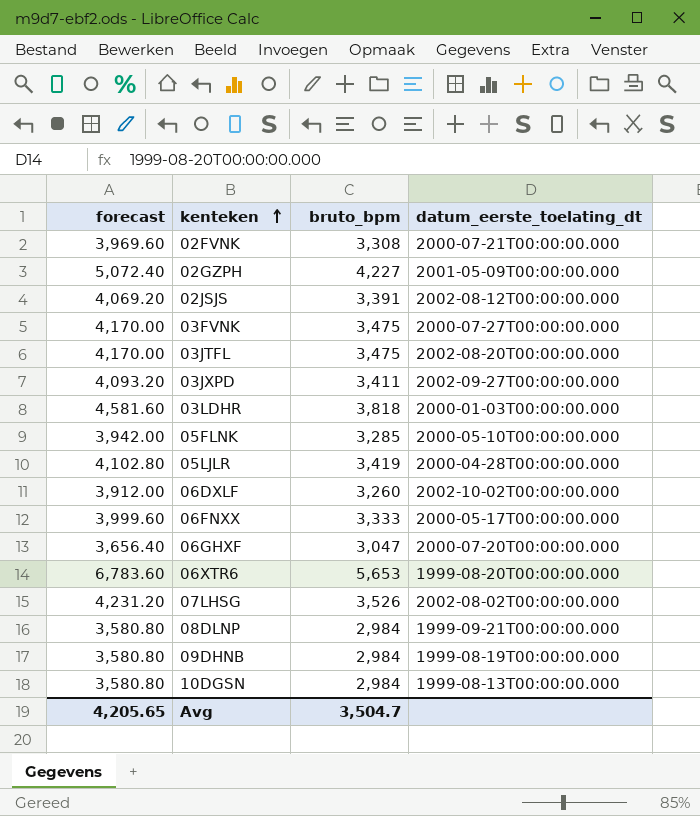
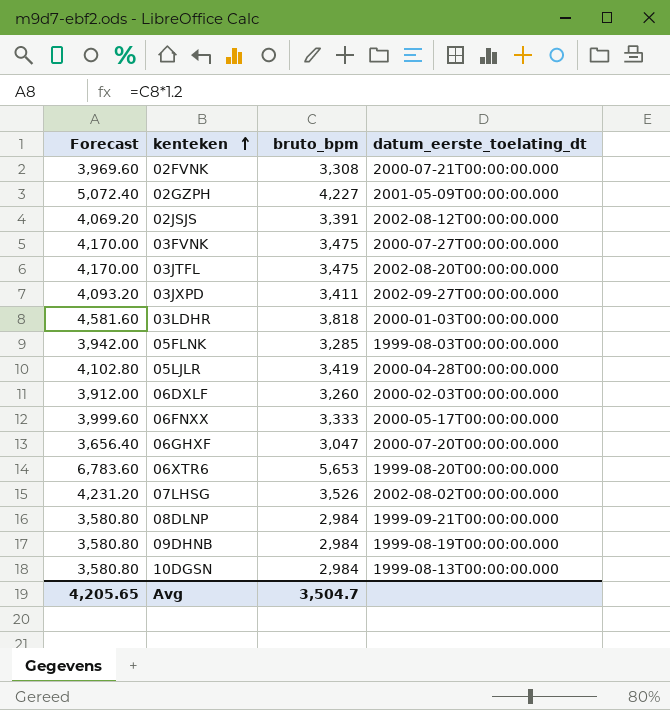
column name: forecast -> Forecast
05FLNK | datum_eerste_toelating_dt: 2000-05-10T00:00:00.000 -> 1999-08-03T00:00:00.000
06DXLF | datum_eerste_toelating_dt: 2002-10-02T00:00:00.000 -> 2000-02-03T00:00:00.000

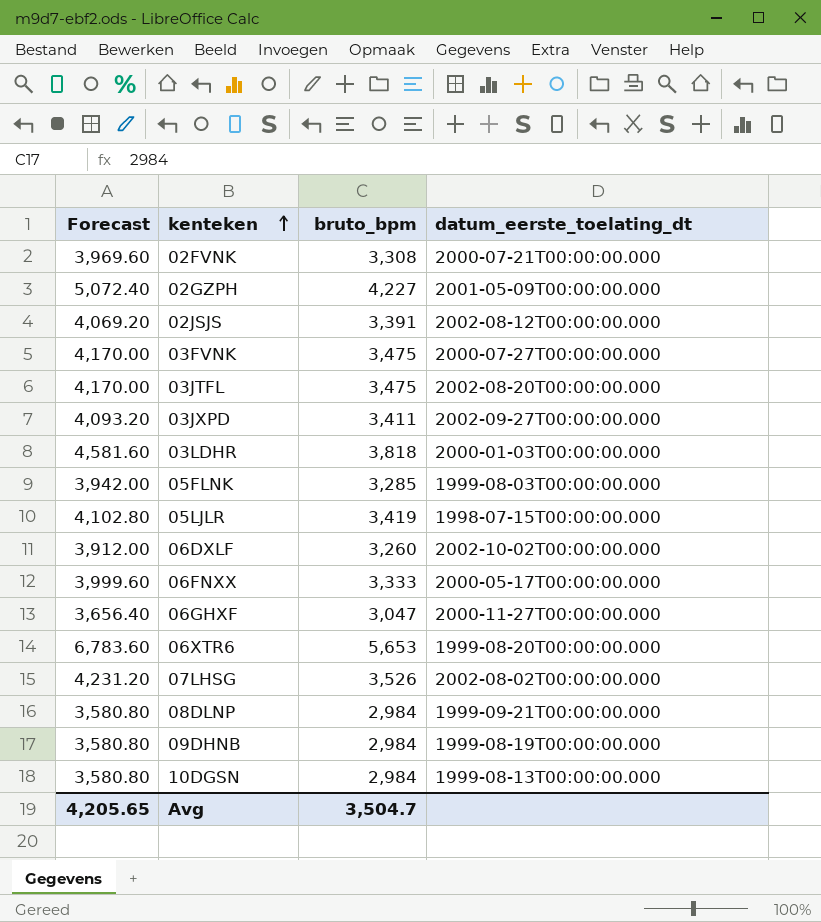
05LJLR | datum_eerste_toelating_dt: 2000-04-28T00:00:00.000 -> 1998-07-15T00:00:00.000
06DXLF | datum_eerste_toelating_dt: 2000-02-03T00:00:00.000 -> 2002-10-02T00:00:00.000
06GHXF | datum_eerste_toelating_dt: 2000-07-20T00:00:00.000 -> 2000-11-27T00:00:00.000

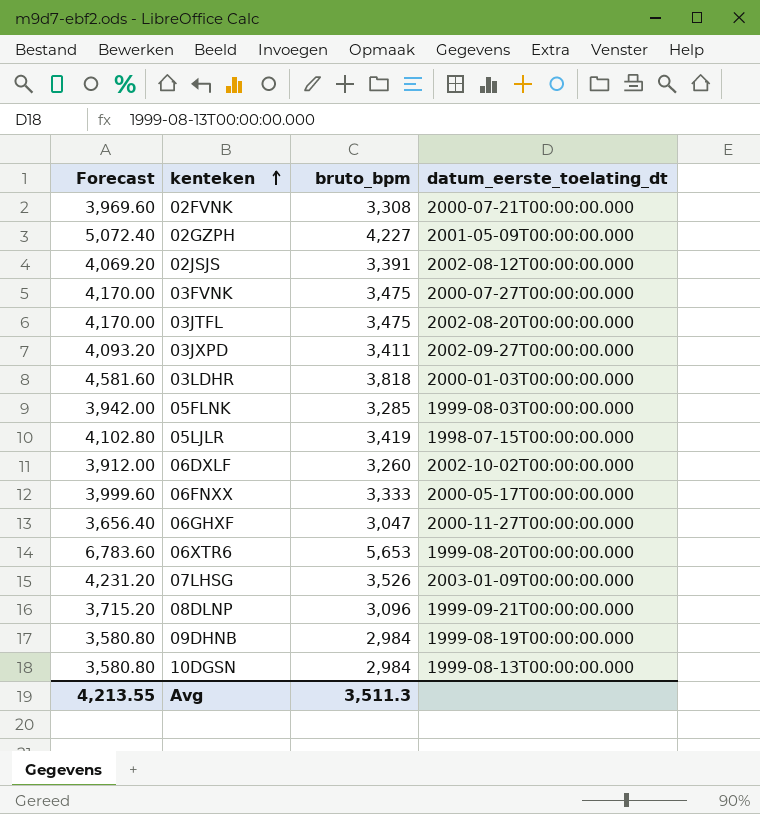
07LHSG | datum_eerste_toelating_dt: 2002-08-02T00:00:00.000 -> 2003-01-09T00:00:00.000
08DLNP | Forecast: 3,580.80 -> 3,715.20
08DLNP | bruto_bpm: 2,984 -> 3,096
Avg | Forecast: 4,205.65 -> 4,213.55
Avg | bruto_bpm: 3,504.7 -> 3,511.3

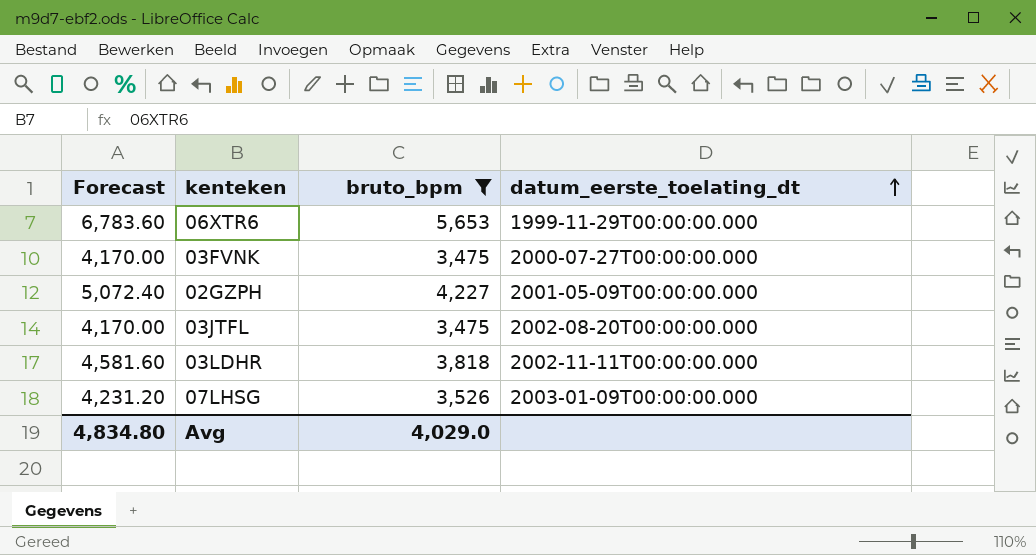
filter: none -> bruto_bpm >= 3,475
row order: kenteken ascending -> datum_eerste_toelating_dt ascending
06XTR6 | datum_eerste_toelating_dt: 1999-08-20T00:00:00.000 -> 1999-11-29T00:00:00.000
03LDHR | datum_eerste_toelating_dt: 2000-01-03T00:00:00.000 -> 2002-11-11T00:00:00.000
Avg | Forecast: 4,213.55 -> 4,834.80
Avg | bruto_bpm: 3,511.3 -> 4,029.0

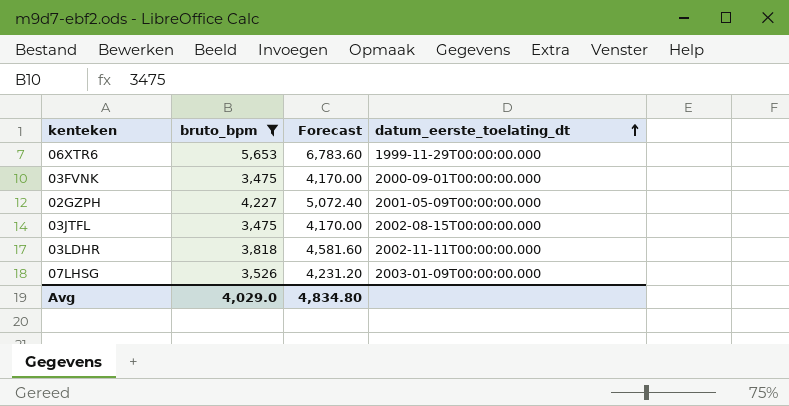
column Forecast | position: 1 -> 3
03FVNK | datum_eerste_toelating_dt: 2000-07-27T00:00:00.000 -> 2000-09-01T00:00:00.000
03JTFL | datum_eerste_toelating_dt: 2002-08-20T00:00:00.000 -> 2002-08-15T00:00:00.000

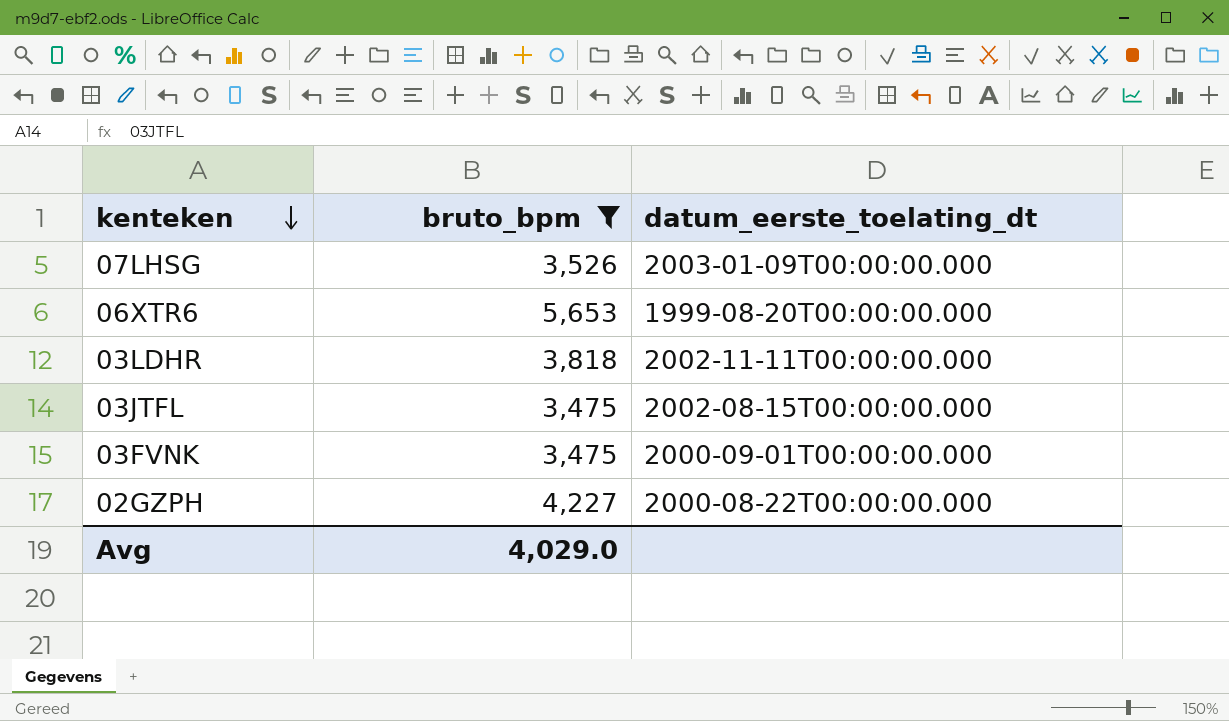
row order: datum_eerste_toelating_dt ascending -> kenteken descending
column Forecast | formula: [bruto_bpm] * 1.2 -> none
06XTR6 | datum_eerste_toelating_dt: 1999-11-29T00:00:00.000 -> 1999-08-20T00:00:00.000
02GZPH | datum_eerste_toelating_dt: 2001-05-09T00:00:00.000 -> 2000-08-22T00:00:00.000

